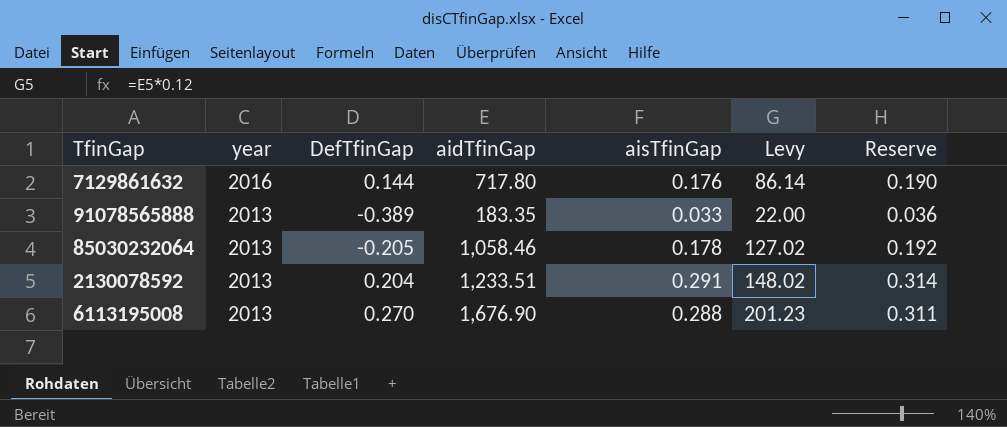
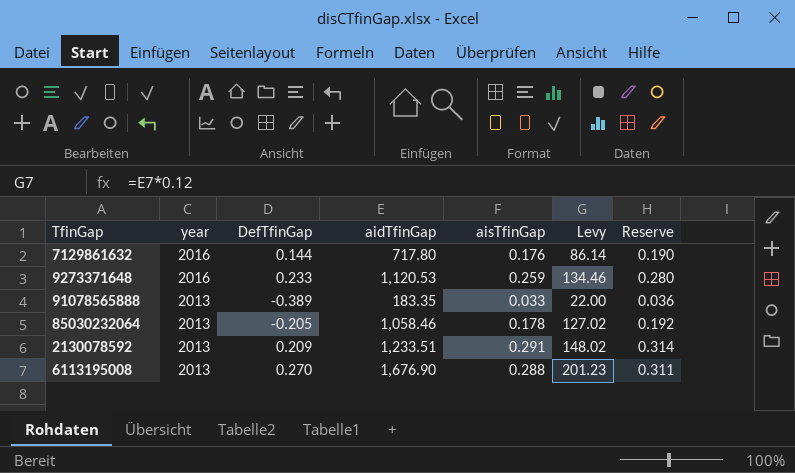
row 9273371648: none -> 2016 | 0.233 | 1,120.53 | 0.259 | 134.46 | 0.280
2130078592 | DefTfinGap: 0.204 -> 0.209

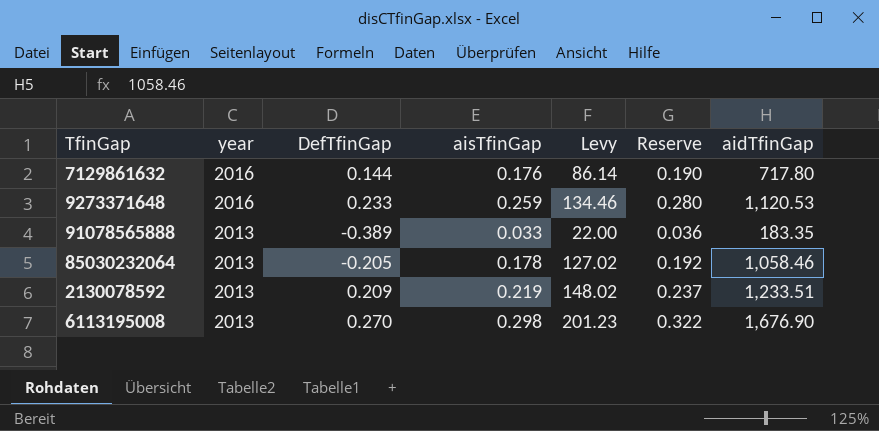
column aidTfinGap | position: 4 -> 7
2130078592 | aisTfinGap: 0.291 -> 0.219
2130078592 | Reserve: 0.314 -> 0.237
6113195008 | aisTfinGap: 0.288 -> 0.298
6113195008 | Reserve: 0.311 -> 0.322

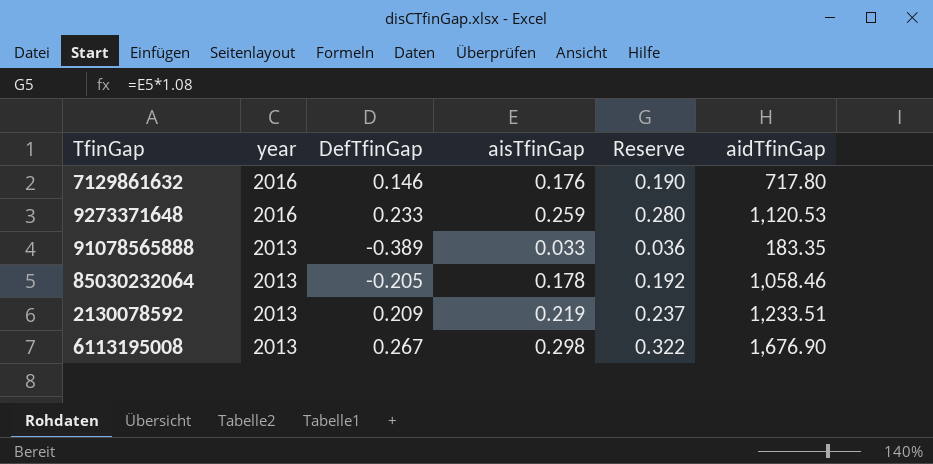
column Levy | formula: [aidTfinGap] * 0.12 -> none
7129861632 | DefTfinGap: 0.144 -> 0.146
6113195008 | DefTfinGap: 0.270 -> 0.267

